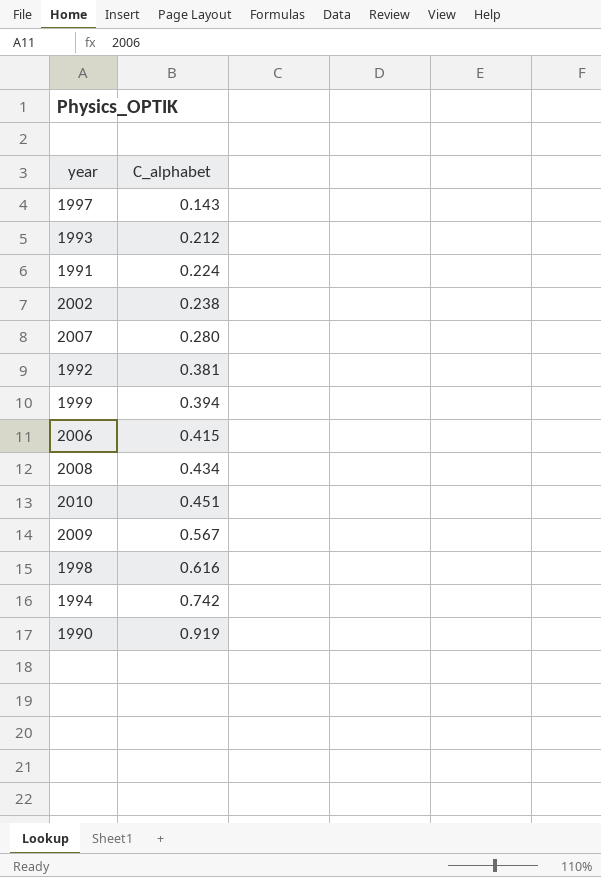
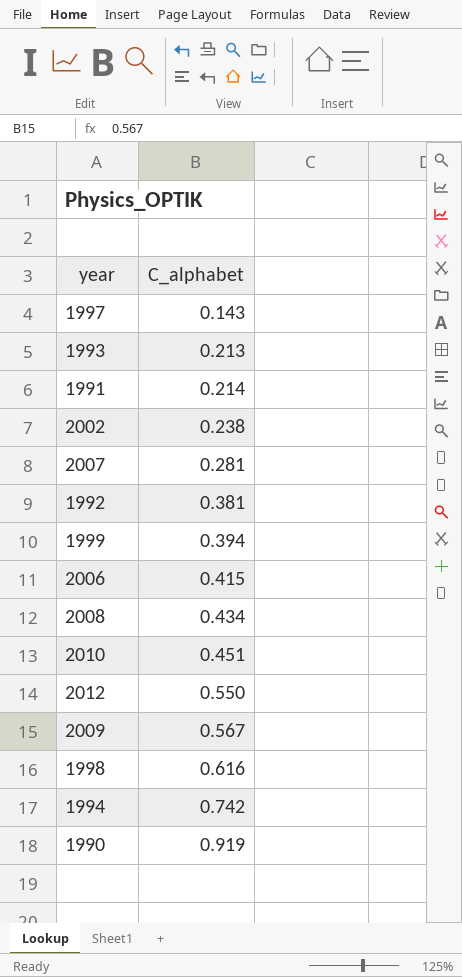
1993 | C_alphabet: 0.212 -> 0.213
1991 | C_alphabet: 0.224 -> 0.214
2007 | C_alphabet: 0.280 -> 0.281
row 2012: none -> 0.550

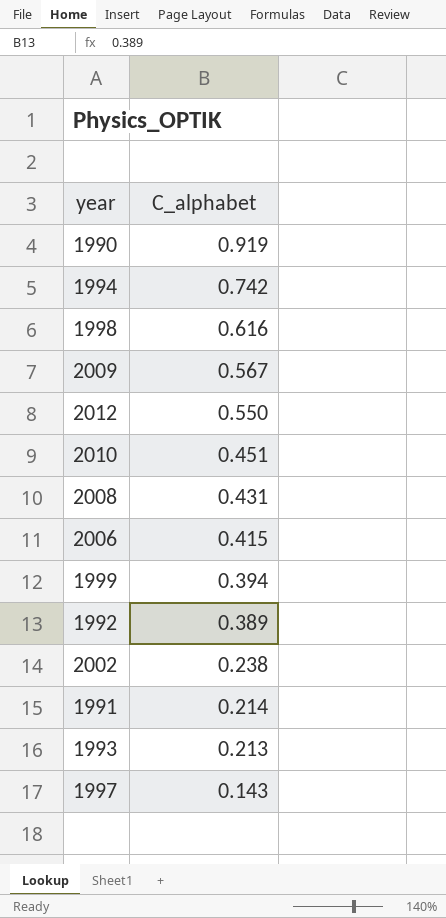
row order: C_alphabet ascending -> C_alphabet descending
row 2007: 0.281 -> none
2008 | C_alphabet: 0.434 -> 0.431
1992 | C_alphabet: 0.381 -> 0.389

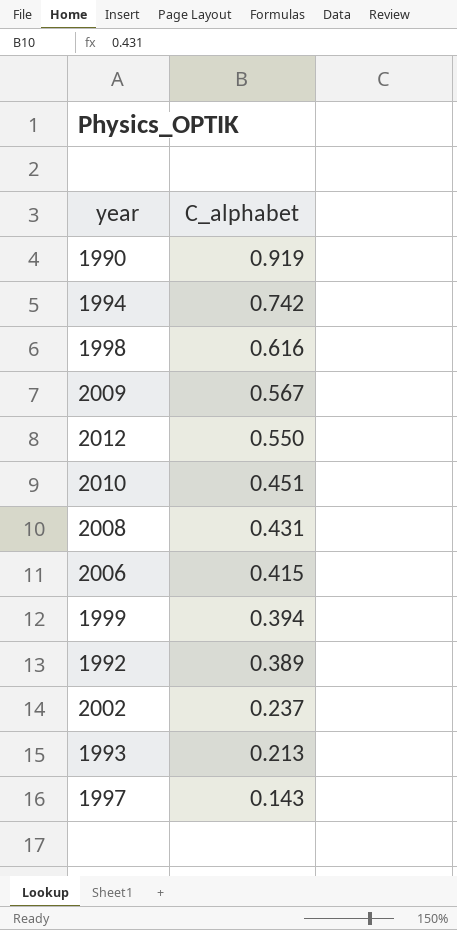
row 1991: 0.214 -> none
2002 | C_alphabet: 0.238 -> 0.237

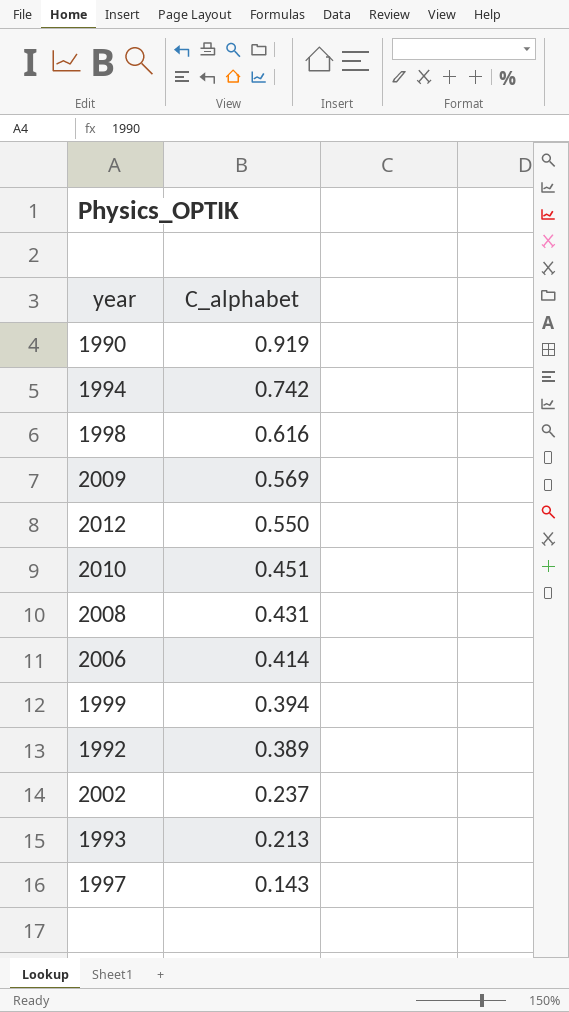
2009 | C_alphabet: 0.567 -> 0.569
2006 | C_alphabet: 0.415 -> 0.414

